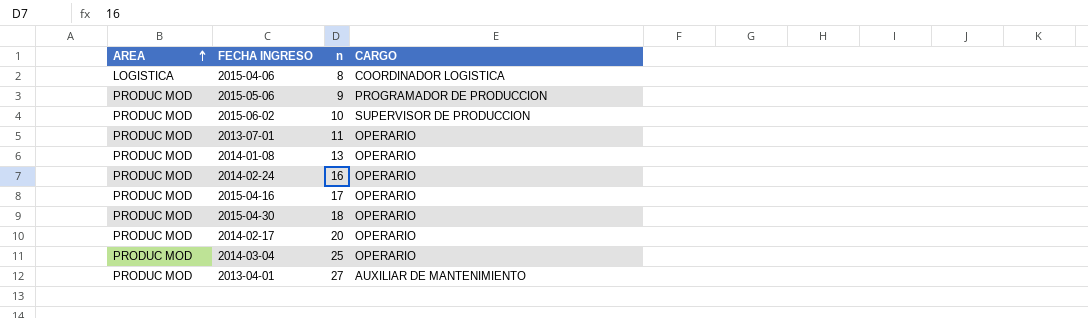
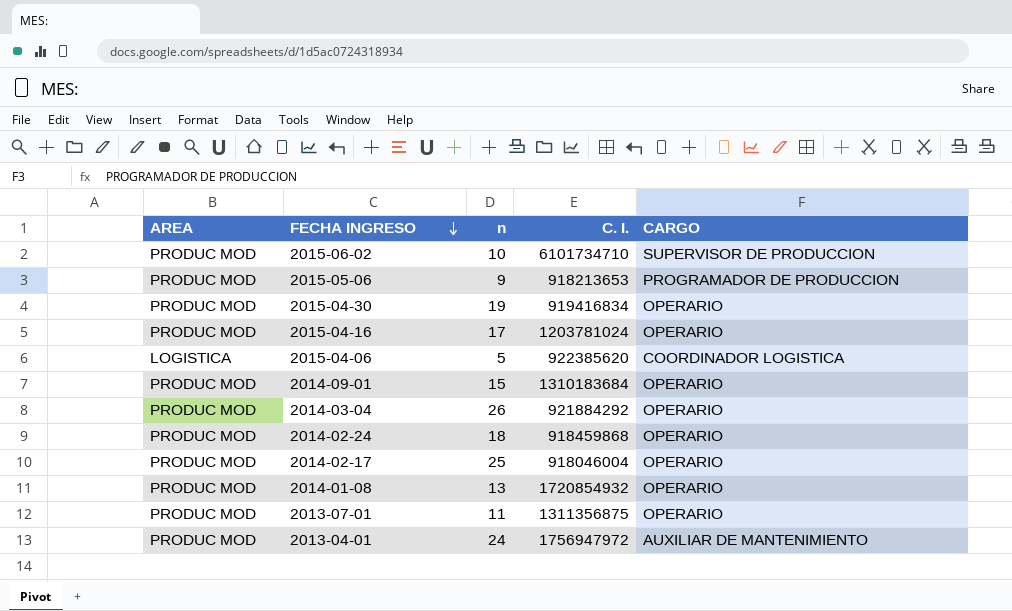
row order: AREA ascending -> FECHA INGRESO descending
column C. I. | position: none -> 4
2015-04-30 | n: 18 -> 19
2015-04-06 | n: 8 -> 5
row 2014-09-01: none -> PRODUC MOD | 15 | 1310183684 | OPERARIO
2014-03-04 | n: 25 -> 26
2014-02-24 | n: 16 -> 18
2014-02-17 | n: 20 -> 25
2013-04-01 | n: 27 -> 24

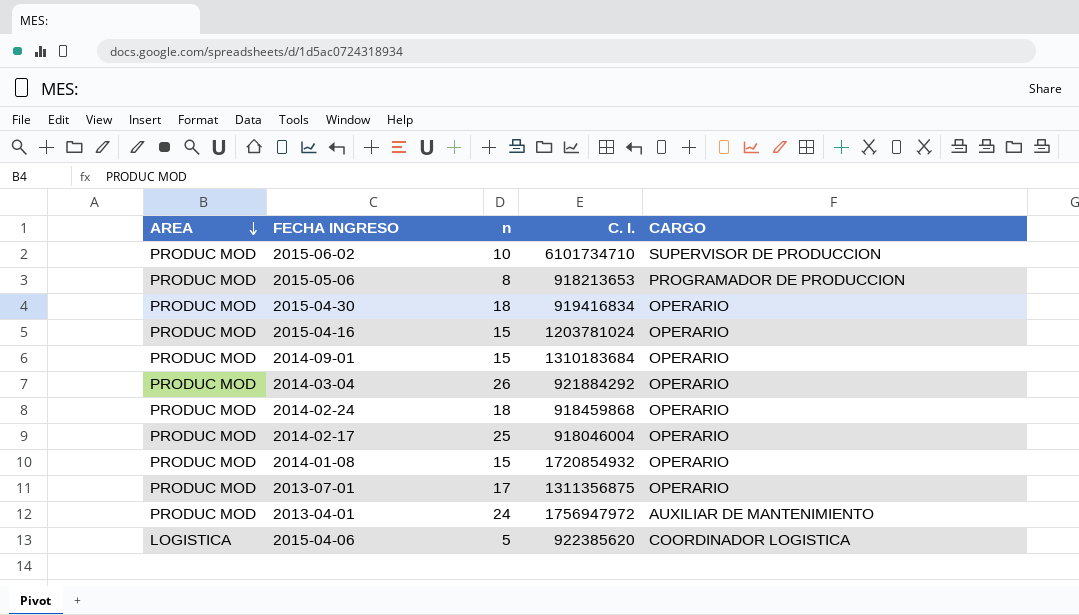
row order: FECHA INGRESO descending -> AREA descending
2015-05-06 | n: 9 -> 8
2015-04-30 | n: 19 -> 18
2015-04-16 | n: 17 -> 15
2014-01-08 | n: 13 -> 15
2013-07-01 | n: 11 -> 17

